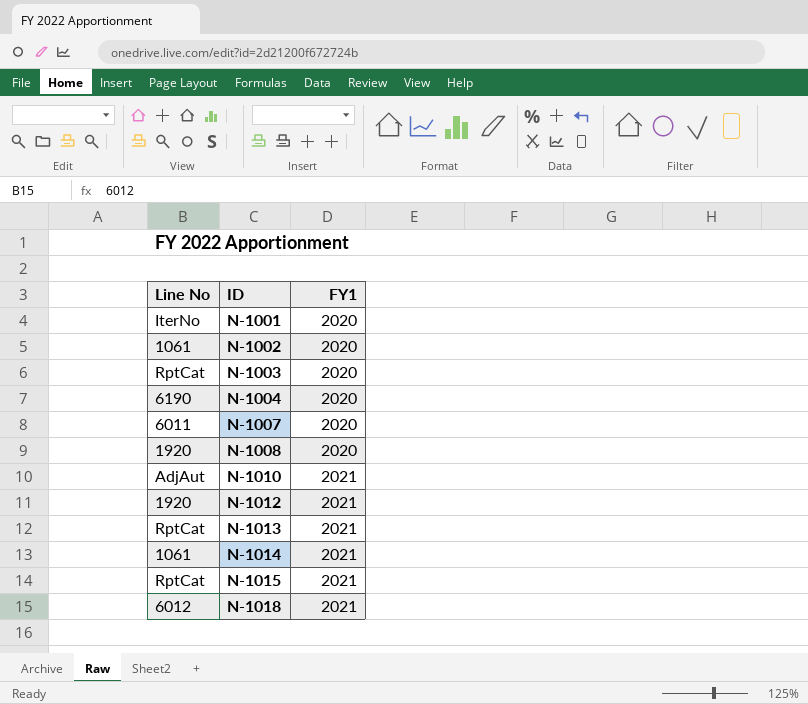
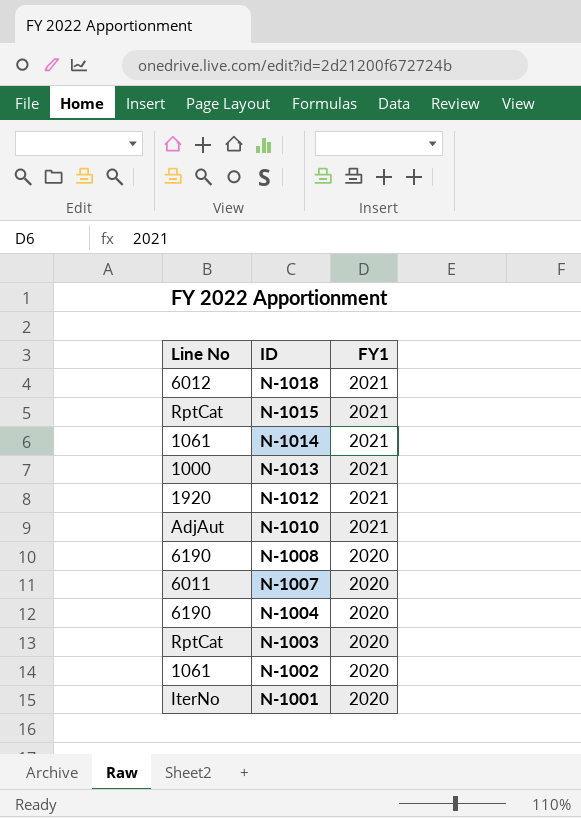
row order: ID ascending -> ID descending
N-1013 | Line No: RptCat -> 1000
N-1008 | Line No: 1920 -> 6190

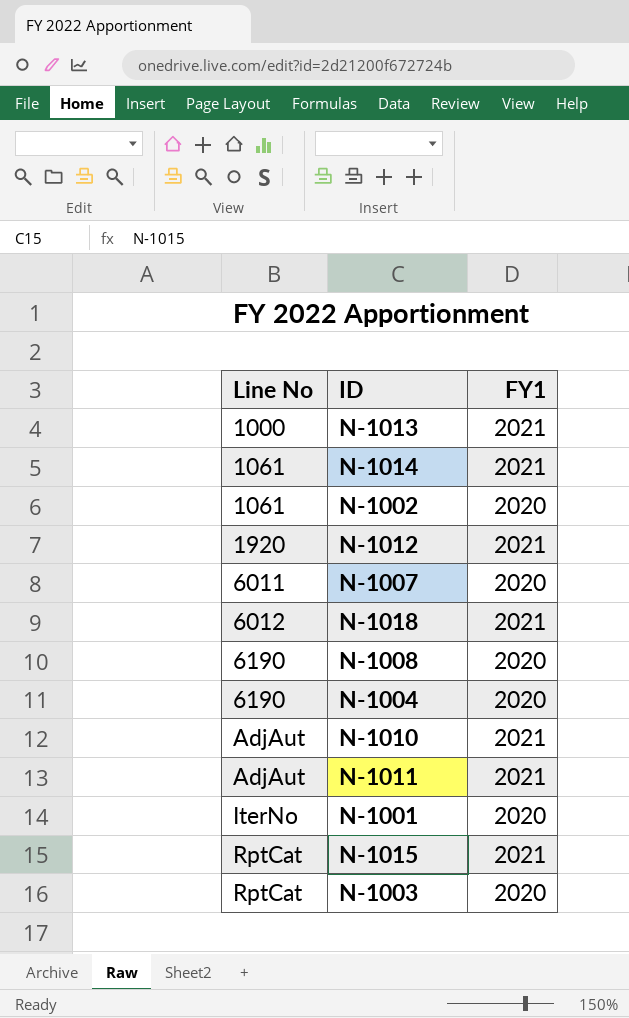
row order: ID descending -> Line No ascending
row N-1011: none -> AdjAut | 2021

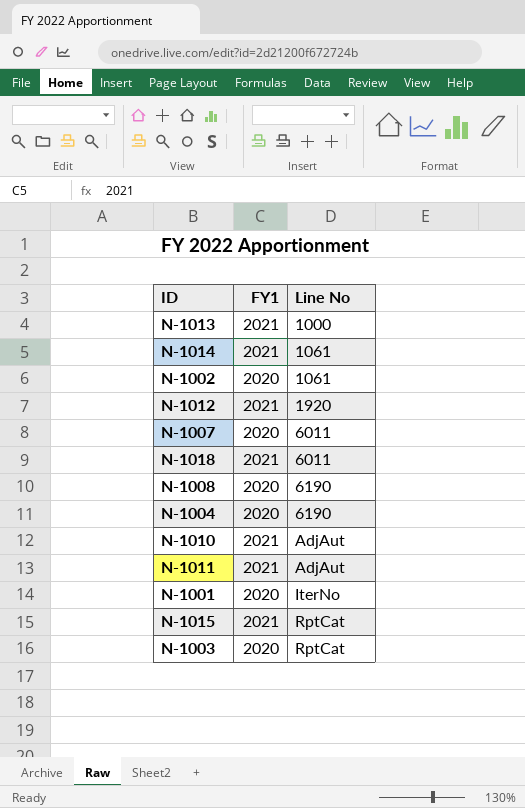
column Line No | position: 1 -> 3
N-1018 | Line No: 6012 -> 6011

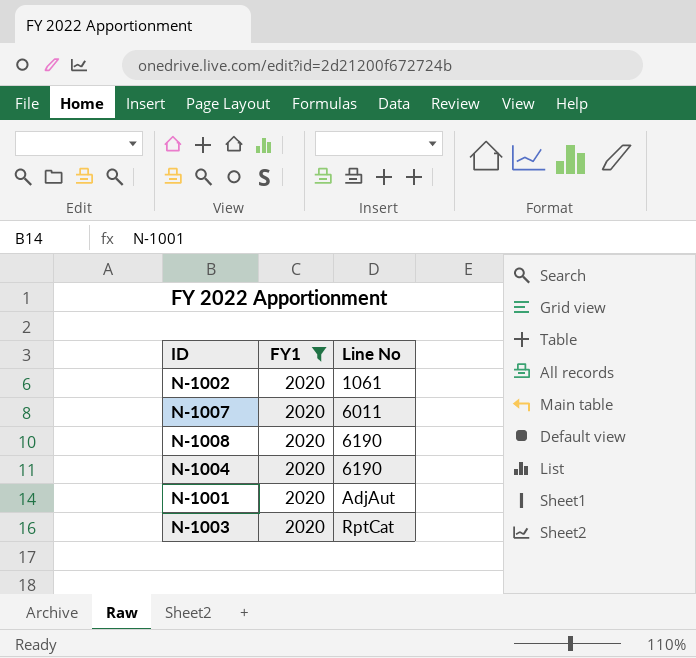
filter: none -> FY1 = 2020
N-1001 | Line No: IterNo -> AdjAut

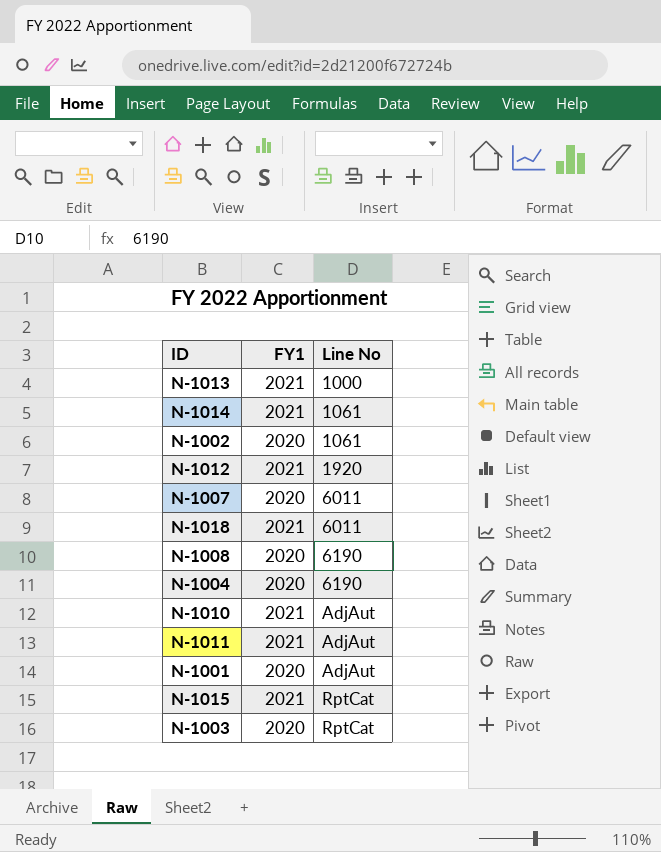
filter: FY1 = 2020 -> none

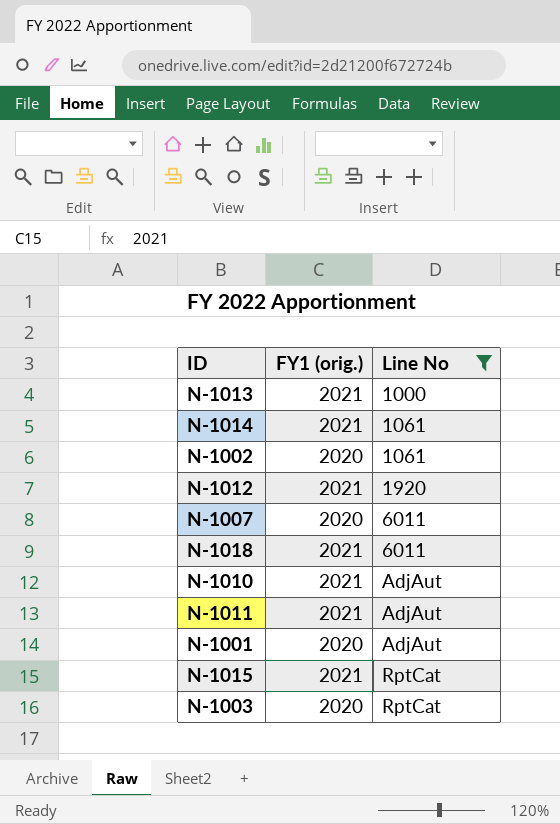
filter: none -> Line No != 6190
column name: FY1 -> FY1 (orig.)

